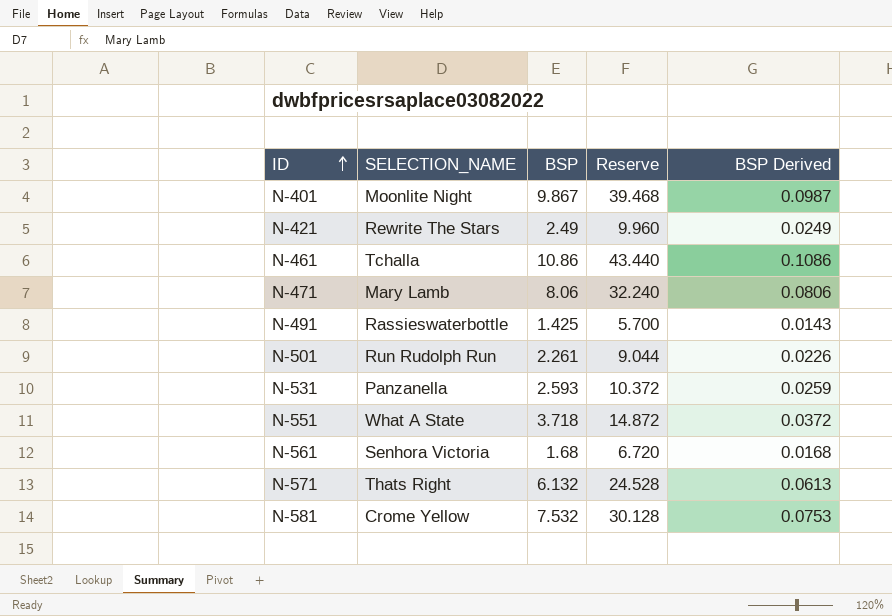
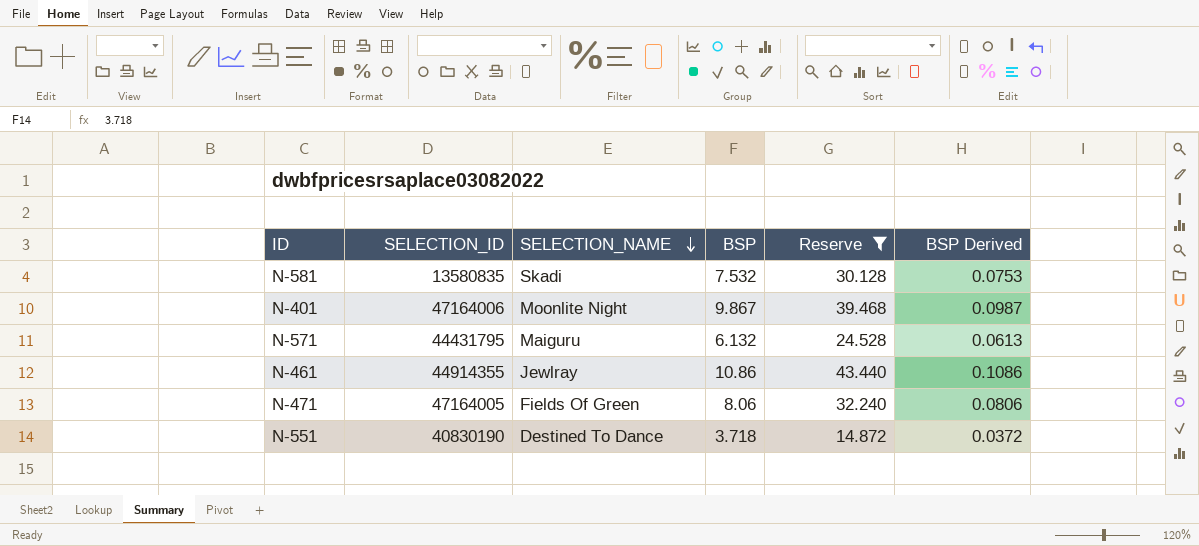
filter: none -> Reserve >= 14.872
row order: ID ascending -> SELECTION_NAME descending
column SELECTION_ID | position: none -> 2
N-581 | SELECTION_NAME: Crome Yellow -> Skadi
N-571 | SELECTION_NAME: Thats Right -> Maiguru
N-461 | SELECTION_NAME: Tchalla -> Jewlray
N-471 | SELECTION_NAME: Mary Lamb -> Fields Of Green
N-551 | SELECTION_NAME: What A State -> Destined To Dance

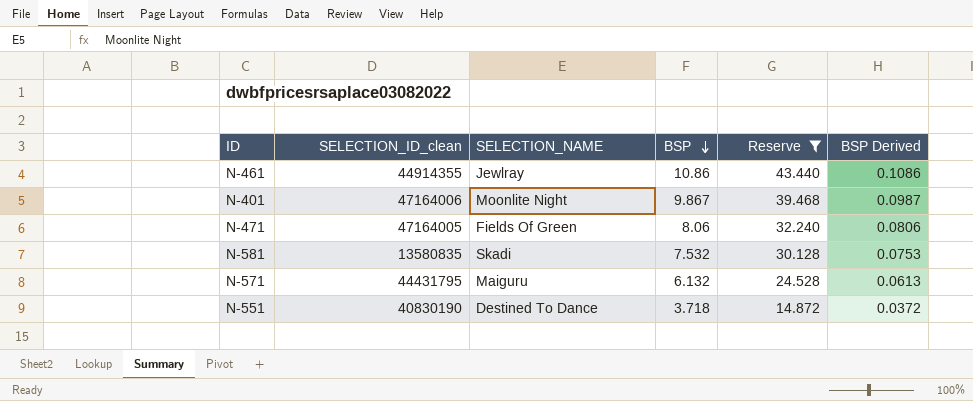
row order: SELECTION_NAME descending -> BSP descending
column name: SELECTION_ID -> SELECTION_ID_clean

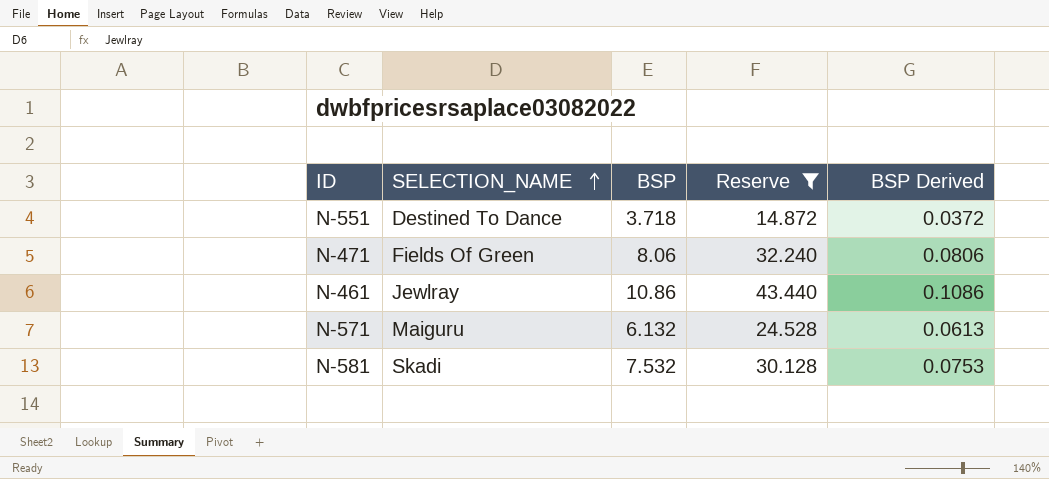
row order: BSP descending -> SELECTION_NAME ascending
column SELECTION_ID_clean | position: 2 -> none
row N-401: 47164006 | Moonlite Night | 9.867 | 39.468 | 0.0987 -> none

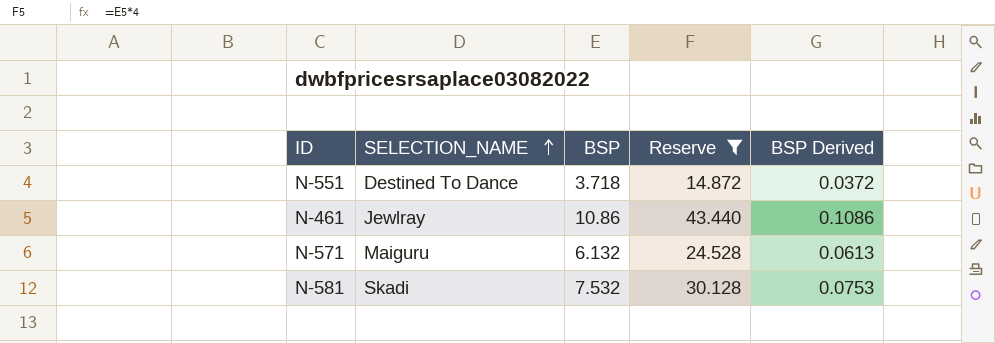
row N-471: Fields Of Green | 8.06 | 32.240 | 0.0806 -> none

